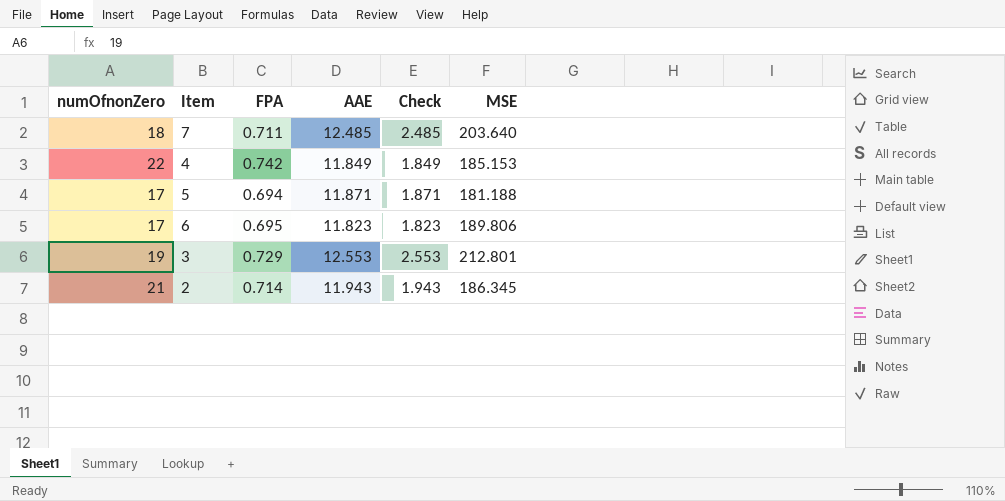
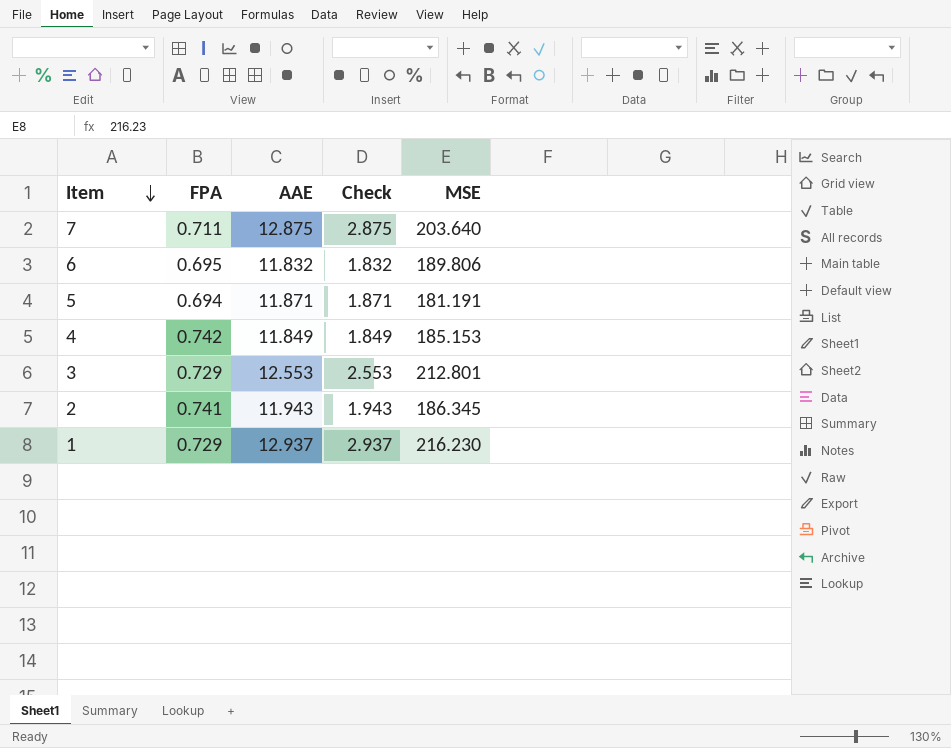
row order: none -> Item descending
column numOfnonZero | position: 1 -> none
7 | AAE: 12.485 -> 12.875
7 | Check: 2.485 -> 2.875
6 | AAE: 11.823 -> 11.832
6 | Check: 1.823 -> 1.832
5 | MSE: 181.188 -> 181.191
2 | FPA: 0.714 -> 0.741
row 1: none -> 0.729 | 12.937 | 2.937 | 216.230

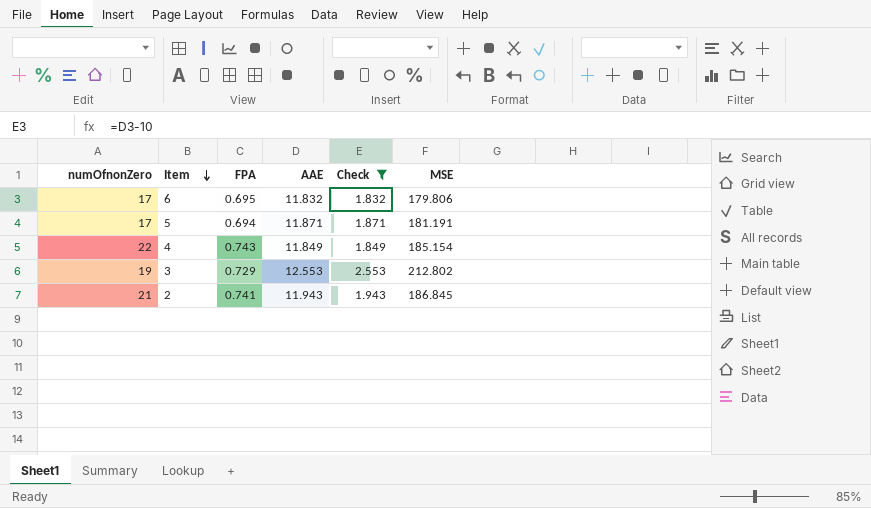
filter: none -> Check <= 2.553
column numOfnonZero | position: none -> 1
6 | MSE: 189.806 -> 179.806
4 | FPA: 0.742 -> 0.743
4 | MSE: 185.153 -> 185.154
3 | MSE: 212.801 -> 212.802
2 | MSE: 186.345 -> 186.845

